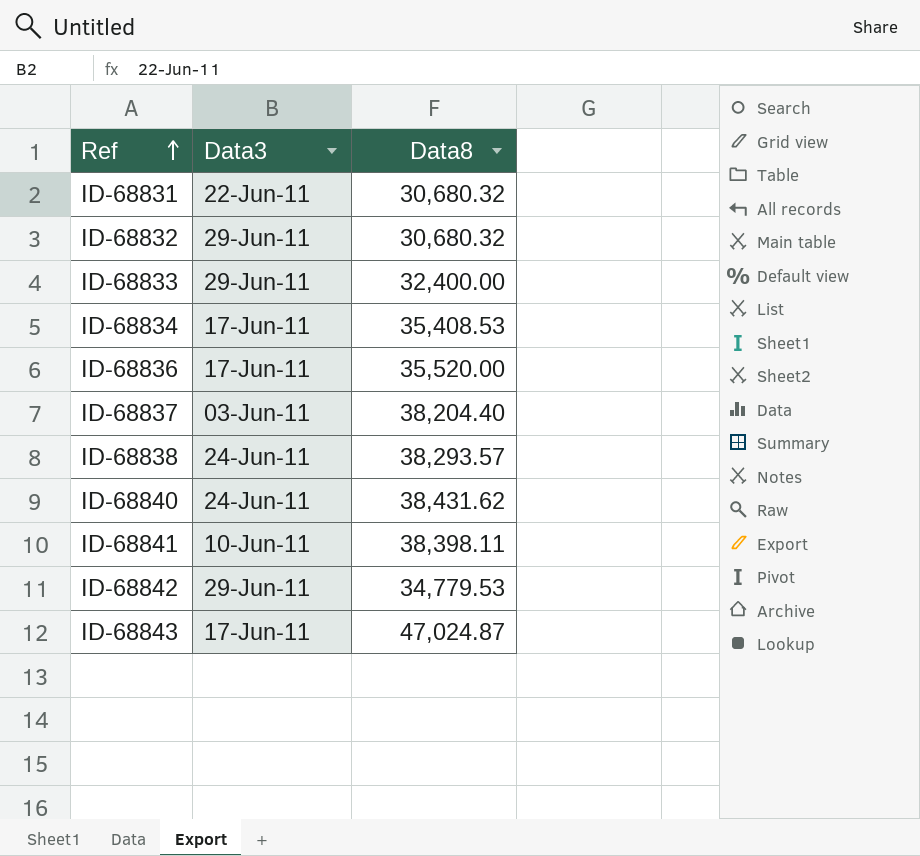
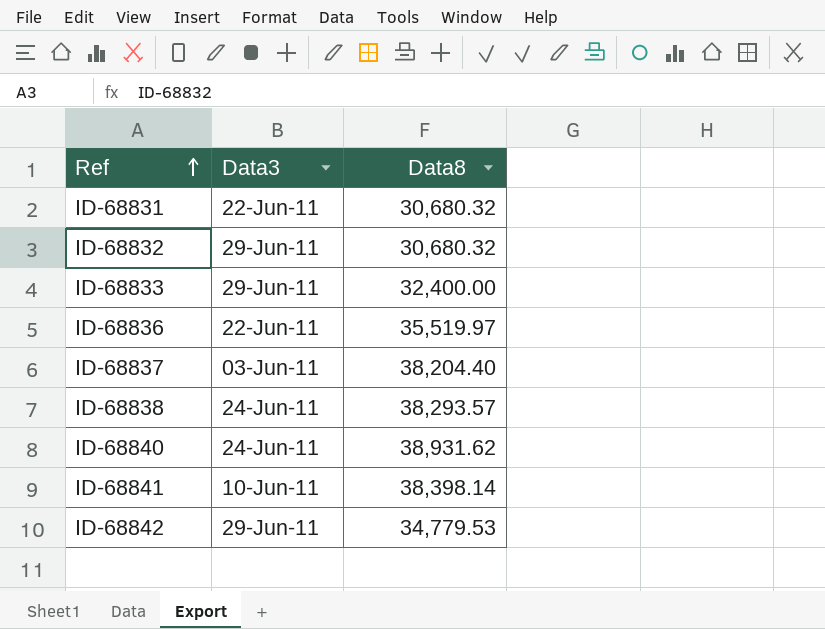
row ID-68834: 17-Jun-11 | 35,408.53 -> none
row ID-68843: 17-Jun-11 | 47,024.87 -> none
ID-68836 | Data3: 17-Jun-11 -> 22-Jun-11
ID-68836 | Data8: 35,520.00 -> 35,519.97
ID-68840 | Data8: 38,431.62 -> 38,931.62
ID-68841 | Data8: 38,398.11 -> 38,398.14

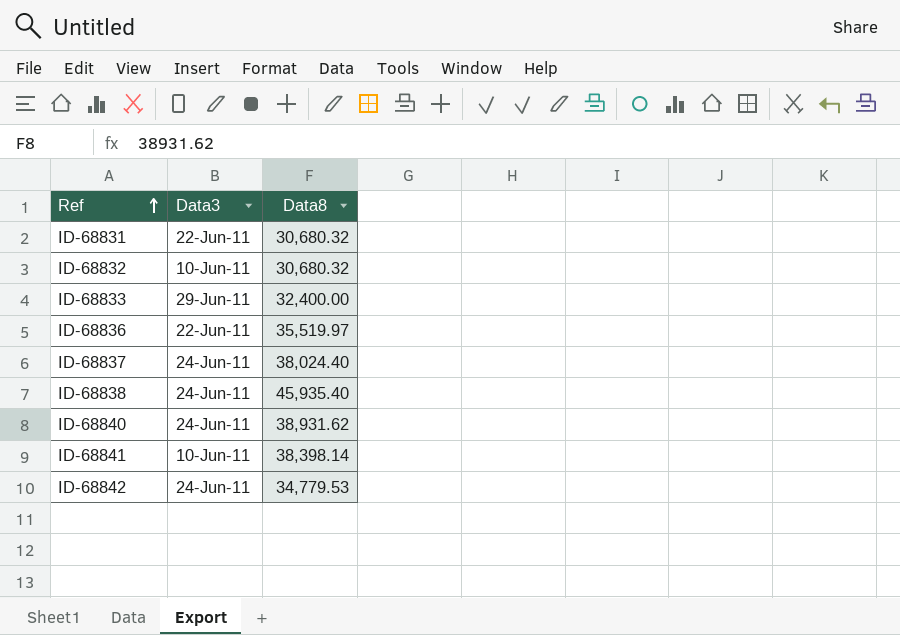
ID-68832 | Data3: 29-Jun-11 -> 10-Jun-11
ID-68837 | Data3: 03-Jun-11 -> 24-Jun-11
ID-68837 | Data8: 38,204.40 -> 38,024.40
ID-68838 | Data8: 38,293.57 -> 45,935.40
ID-68842 | Data3: 29-Jun-11 -> 24-Jun-11

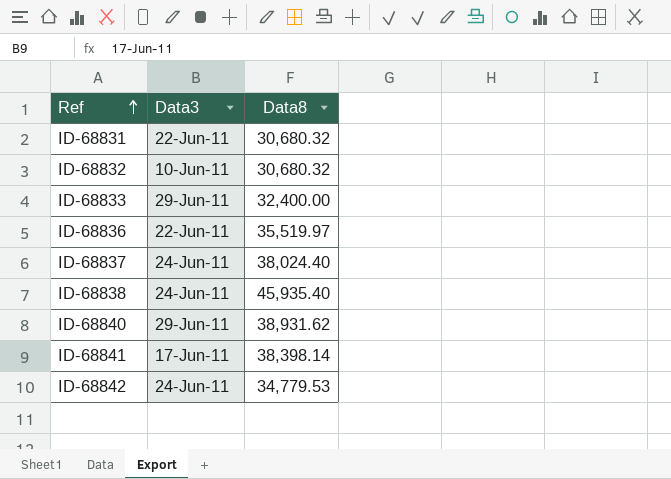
ID-68840 | Data3: 24-Jun-11 -> 29-Jun-11
ID-68841 | Data3: 10-Jun-11 -> 17-Jun-11

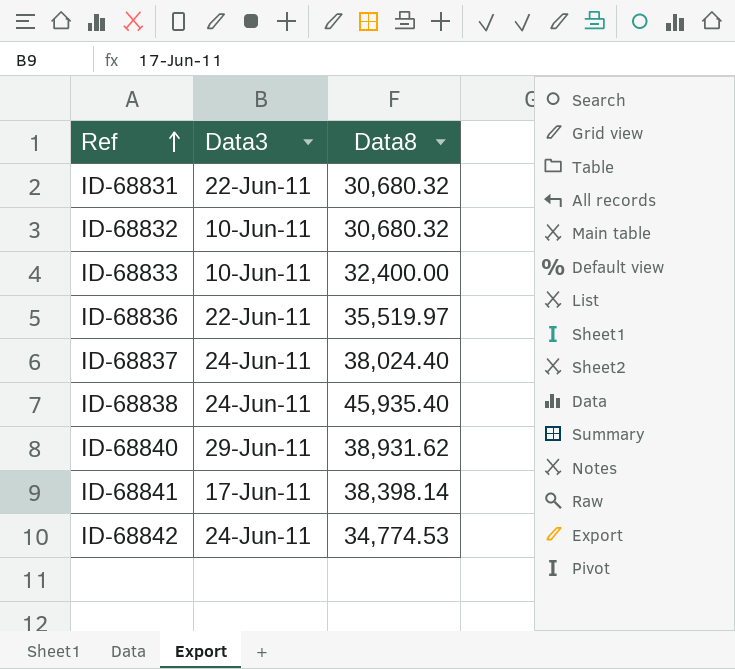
ID-68833 | Data3: 29-Jun-11 -> 10-Jun-11
ID-68842 | Data8: 34,779.53 -> 34,774.53

